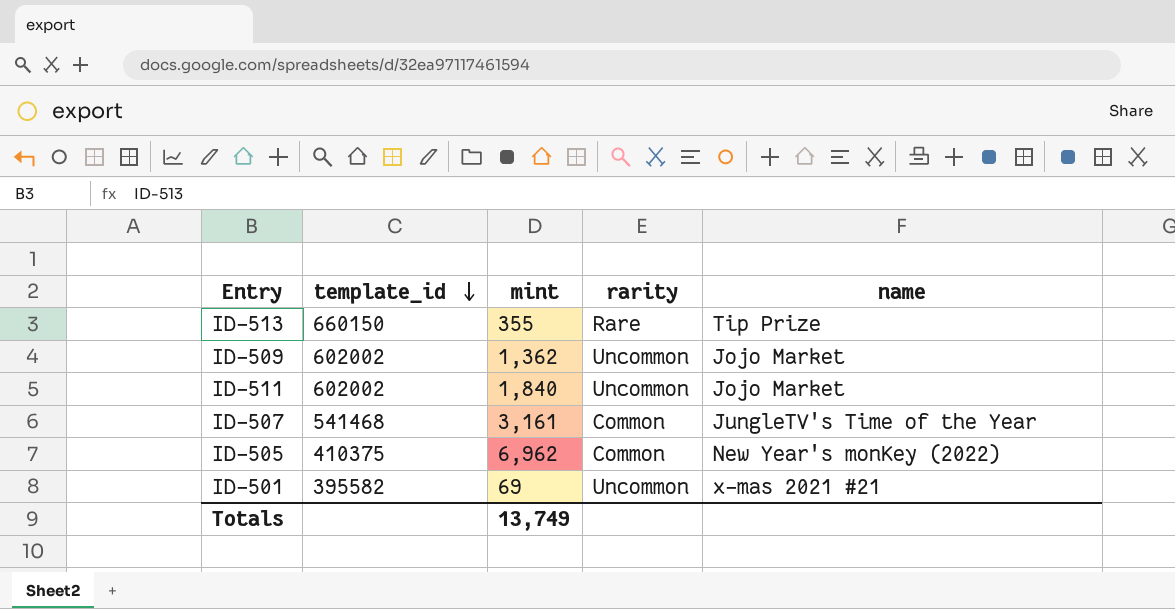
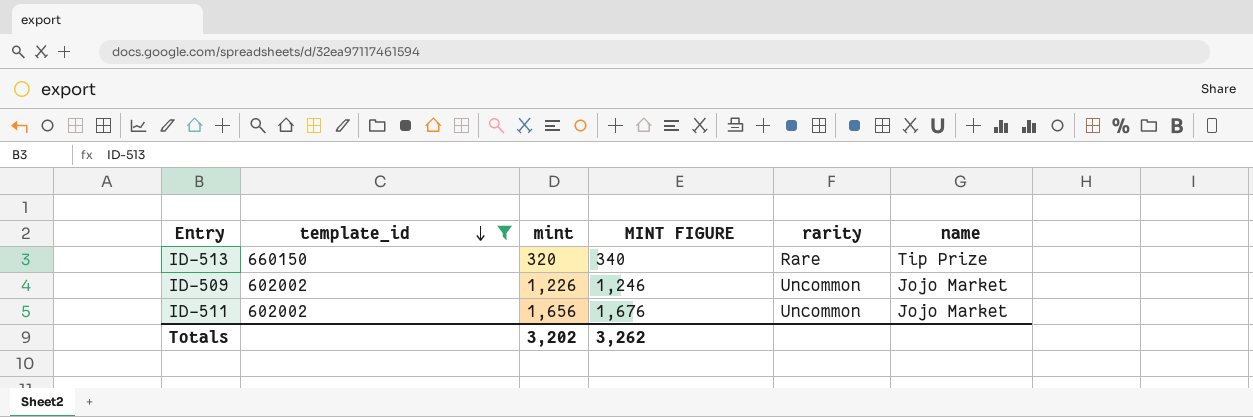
filter: none -> template_id >= 602002
column MINT FIGURE | formula: none -> [mint] + 20
ID-513 | mint: 355 -> 320
ID-509 | mint: 1,362 -> 1,226
ID-511 | mint: 1,840 -> 1,656
Totals | mint: 13,749 -> 3,202

